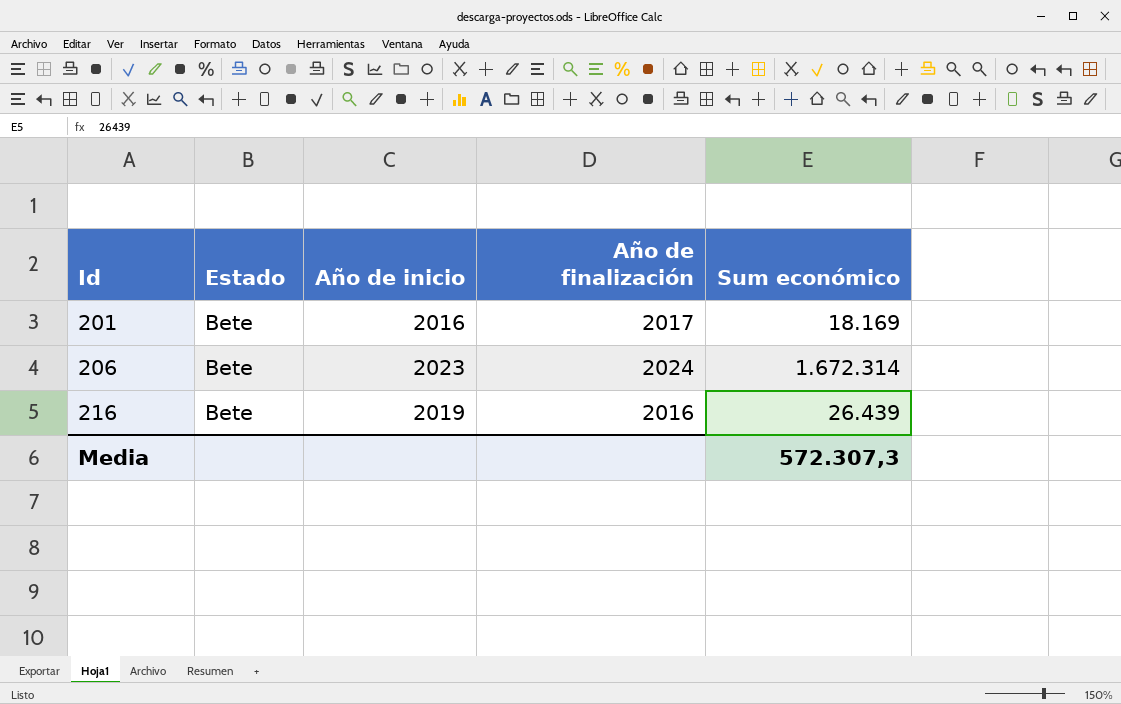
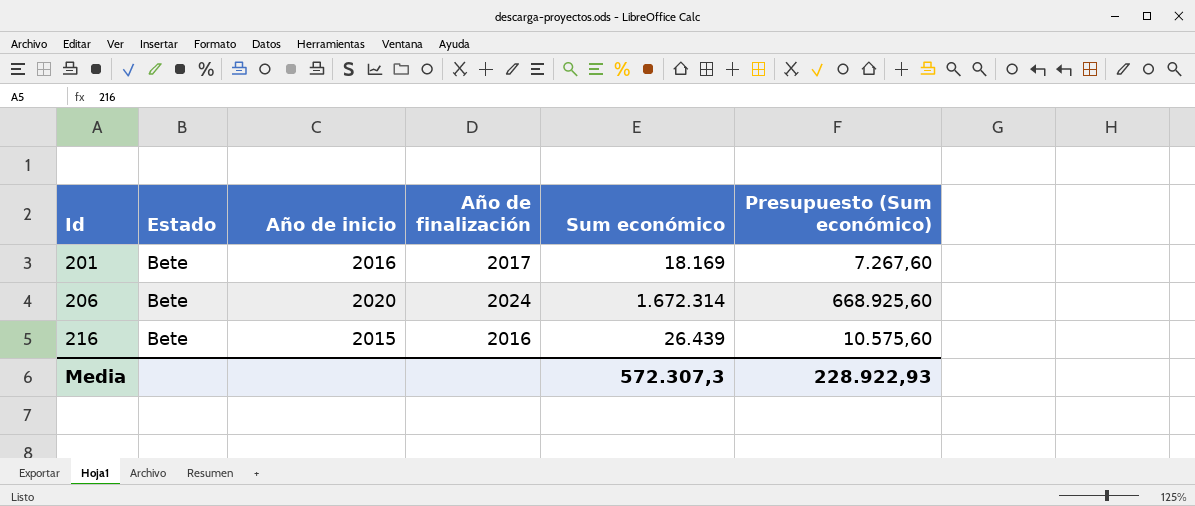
column Presupuesto (Sum económico) | formula: none -> [Sum económico] * 0,4
206 | Año de inicio: 2023 -> 2020
216 | Año de inicio: 2019 -> 2015

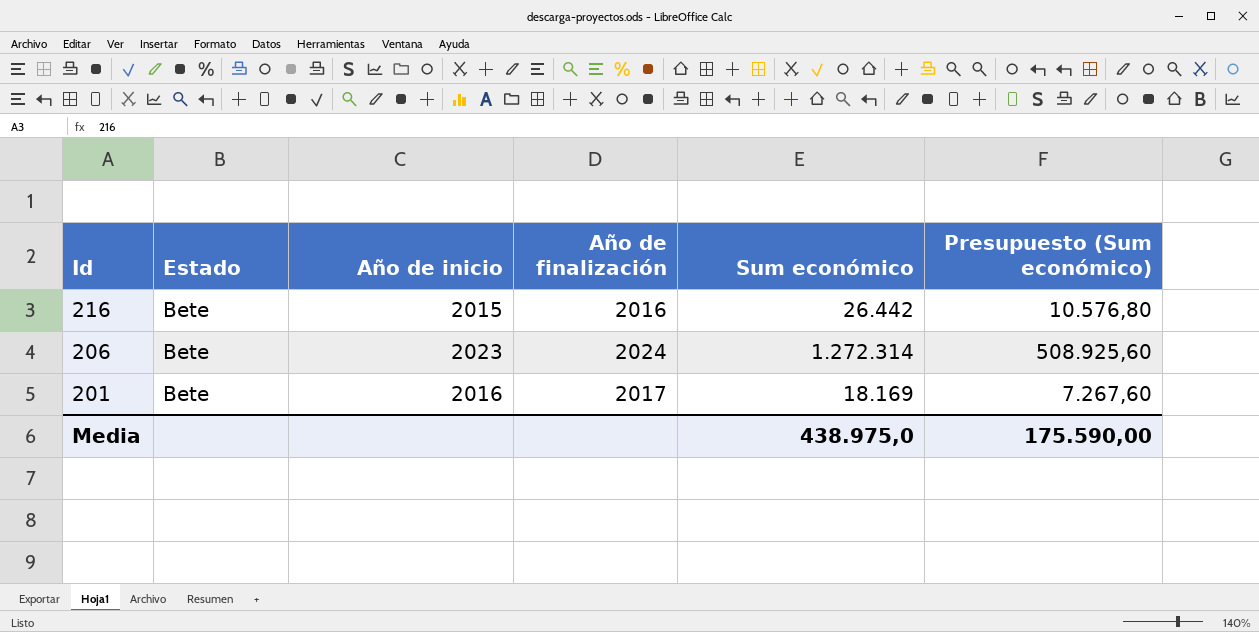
row order: Id ascending -> Id descending
216 | Sum económico: 26.439 -> 26.442
216 | Presupuesto (Sum económico): 10.575,60 -> 10.576,80
206 | Año de inicio: 2020 -> 2023
206 | Sum económico: 1.672.314 -> 1.272.314
206 | Presupuesto (Sum económico): 668.925,60 -> 508.925,60
Media | Sum económico: 572.307,3 -> 438.975,0
Media | Presupuesto (Sum económico): 228.922,93 -> 175.590,00

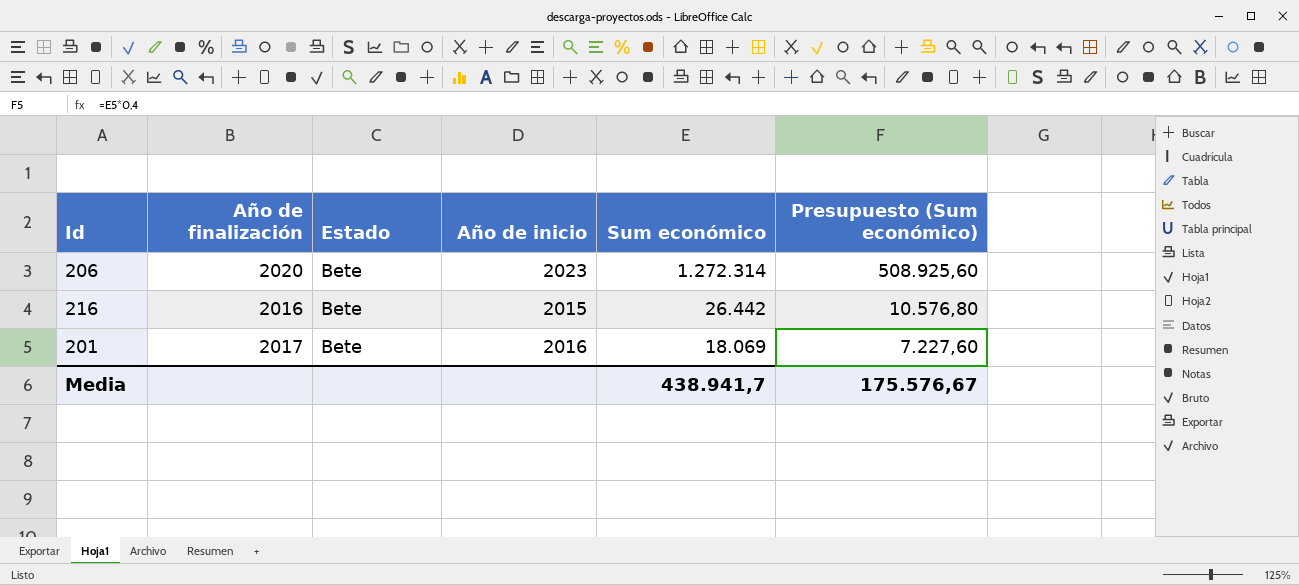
row order: Id descending -> Sum económico descending
column Año de finalización | position: 4 -> 2
206 | Año de finalización: 2024 -> 2020
201 | Sum económico: 18.169 -> 18.069
201 | Presupuesto (Sum económico): 7.267,60 -> 7.227,60
Media | Sum económico: 438.975,0 -> 438.941,7
Media | Presupuesto (Sum económico): 175.590,00 -> 175.576,67

